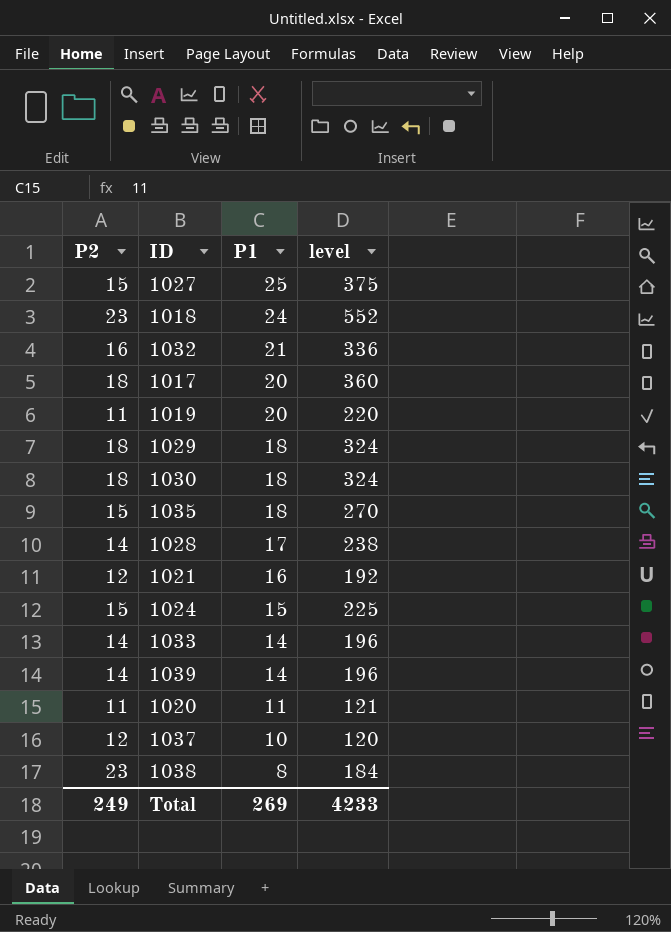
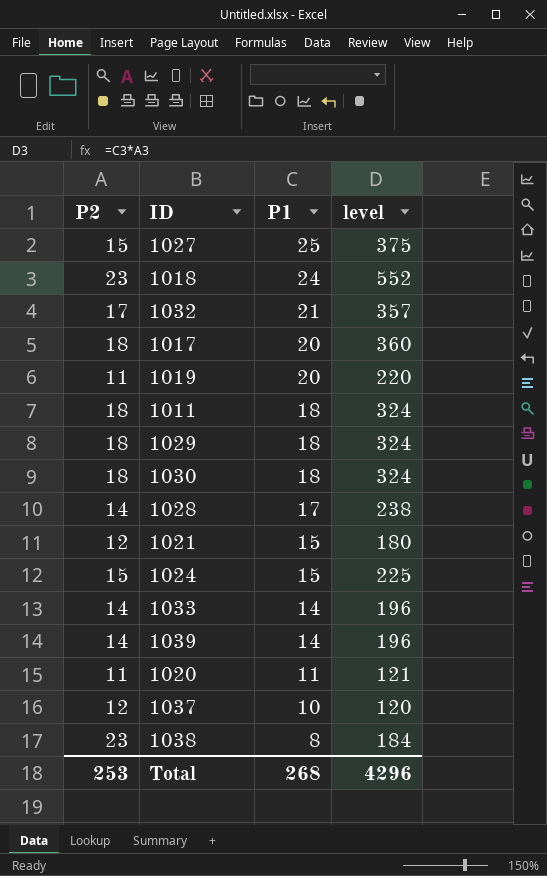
row 1035: 15 | 18 | 270 -> none
1032 | P2: 16 -> 17
1032 | level: 336 -> 357
row 1011: none -> 18 | 18 | 324
1021 | P1: 16 -> 15
1021 | level: 192 -> 180
Total | P2: 249 -> 253
Total | P1: 269 -> 268
Total | level: 4233 -> 4296

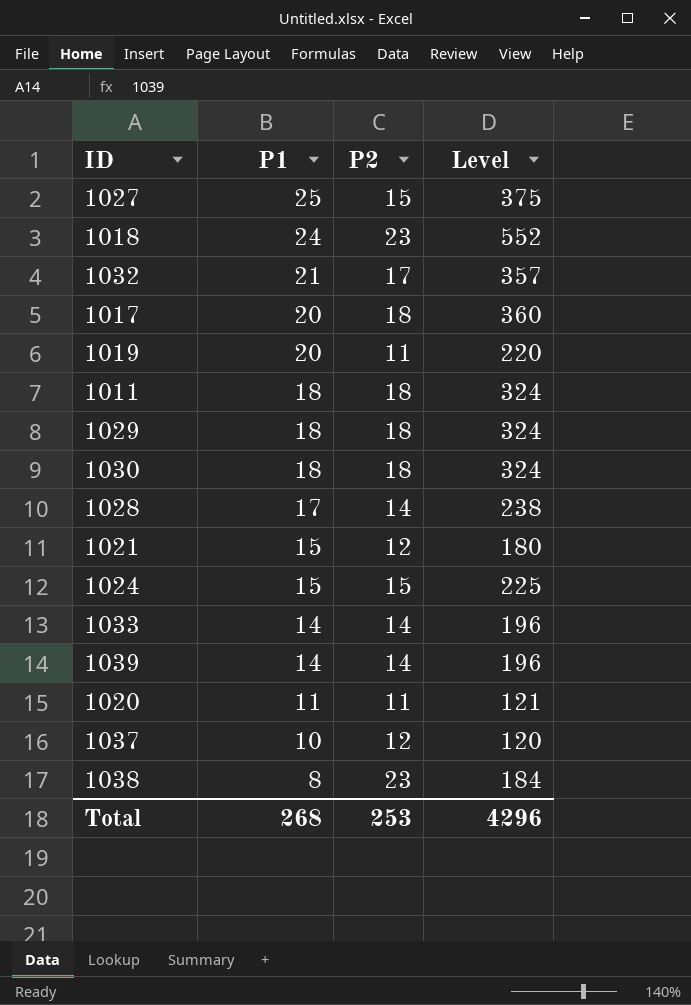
column P2 | position: 1 -> 3
column name: level -> Level

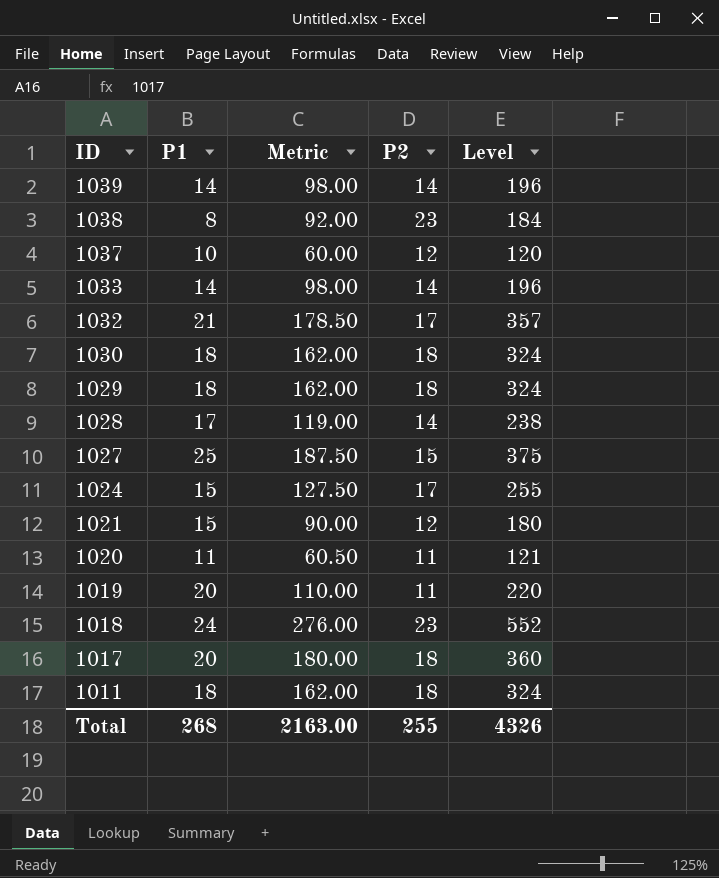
row order: P1 descending -> ID descending
column Metric | formula: none -> [Level] * 0.5
1024 | P2: 15 -> 17
1024 | Level: 225 -> 255
Total | P2: 253 -> 255
Total | Level: 4296 -> 4326

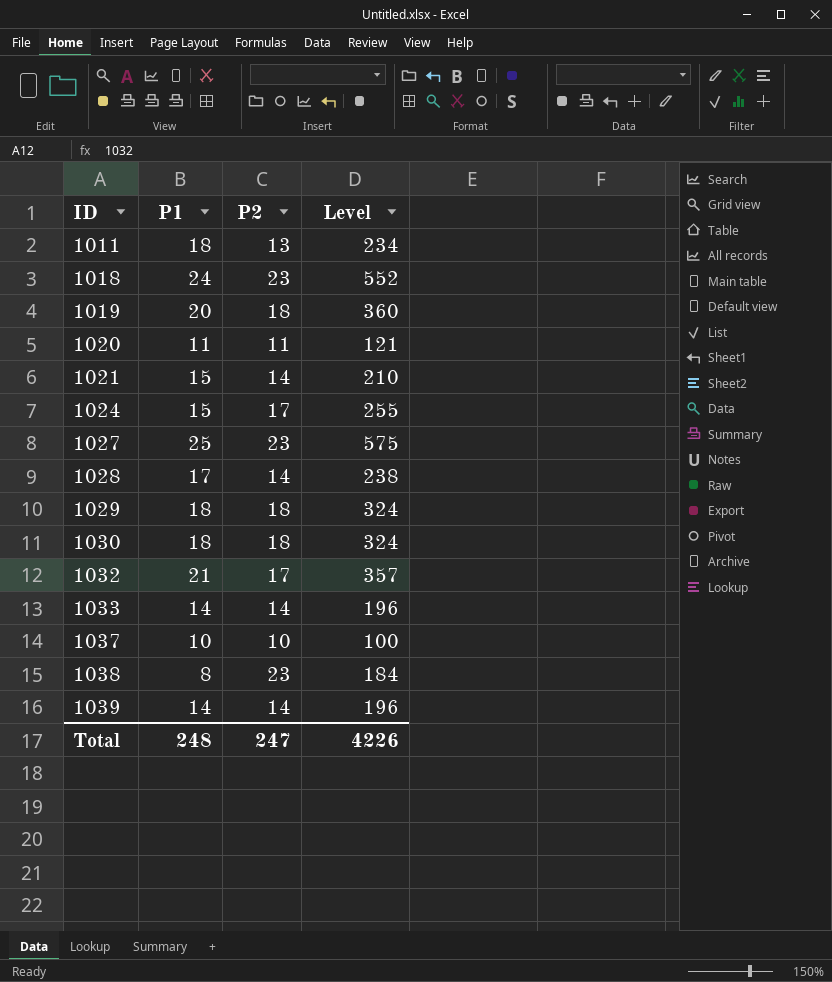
row order: ID descending -> ID ascending
column Metric | formula: [Level] * 0.5 -> none
row 1017: 20 | 180.00 | 18 | 360 -> none
1011 | P2: 18 -> 13
1011 | Level: 324 -> 234
1019 | P2: 11 -> 18
1019 | Level: 220 -> 360
1021 | P2: 12 -> 14
1021 | Level: 180 -> 210
1027 | P2: 15 -> 23
1027 | Level: 375 -> 575
1037 | P2: 12 -> 10
1037 | Level: 120 -> 100
Total | P1: 268 -> 248
Total | P2: 255 -> 247
Total | Level: 4326 -> 4226

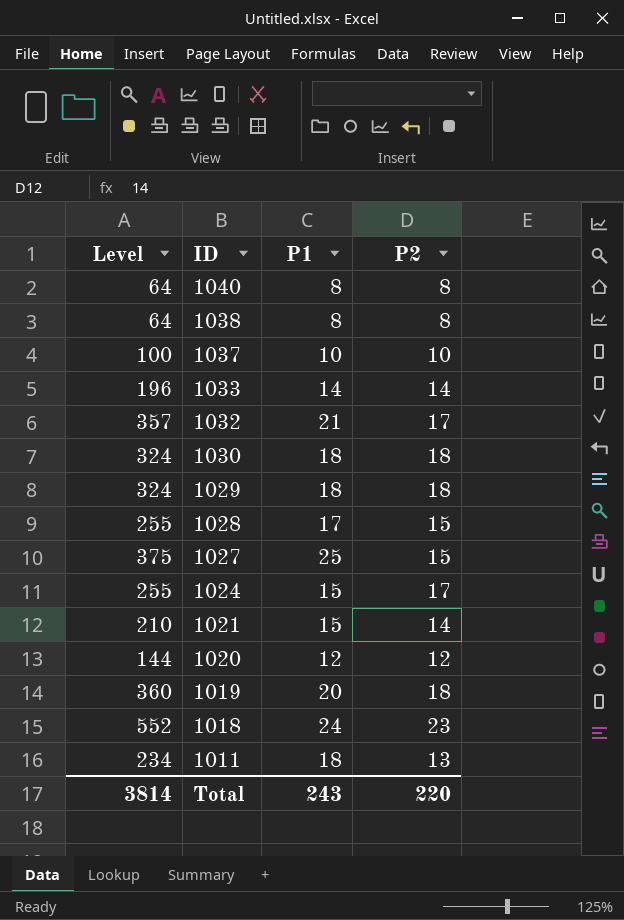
row order: ID ascending -> ID descending
column Level | position: 4 -> 1
row 1039: 14 | 14 | 196 -> none
row 1040: none -> 64 | 8 | 8
1038 | Level: 184 -> 64
1038 | P2: 23 -> 8
1028 | Level: 238 -> 255
1028 | P2: 14 -> 15
1027 | Level: 575 -> 375
1027 | P2: 23 -> 15
1020 | Level: 121 -> 144
1020 | P1: 11 -> 12
1020 | P2: 11 -> 12
Total | Level: 4226 -> 3814
Total | P1: 248 -> 243
Total | P2: 247 -> 220

